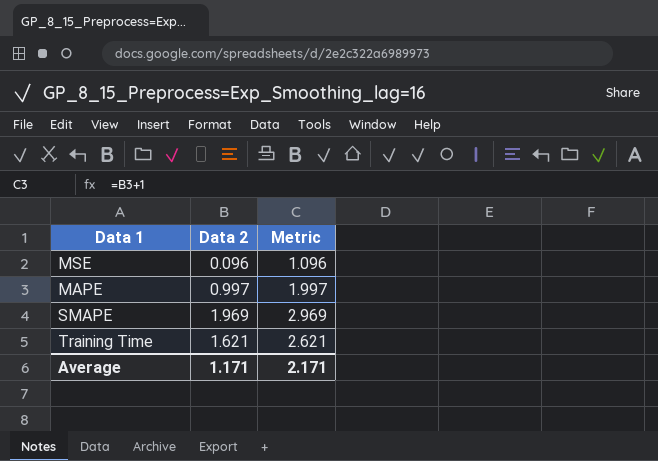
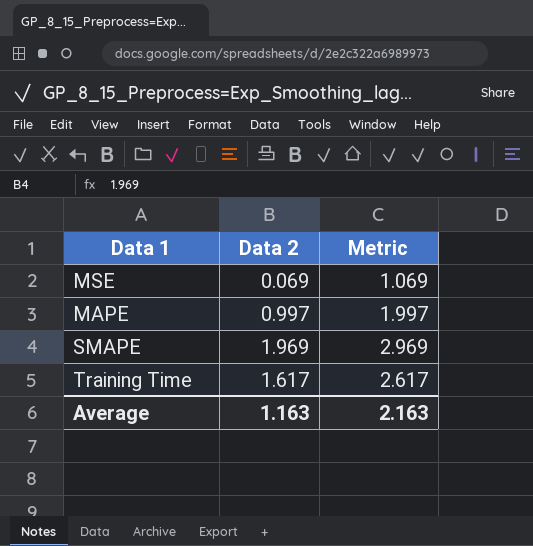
MSE | Data 2: 0.096 -> 0.069
MSE | Metric: 1.096 -> 1.069
Training Time | Data 2: 1.621 -> 1.617
Training Time | Metric: 2.621 -> 2.617
Average | Data 2: 1.171 -> 1.163
Average | Metric: 2.171 -> 2.163

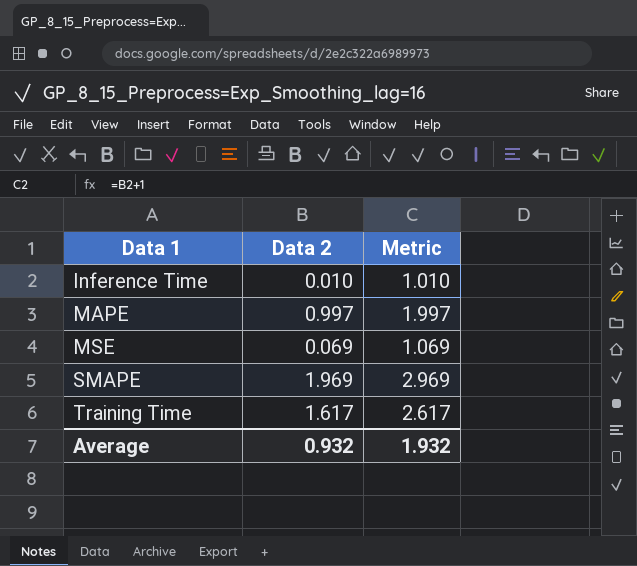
row order: none -> Data 1 ascending
row Inference Time: none -> 0.010 | 1.010
Average | Data 2: 1.163 -> 0.932
Average | Metric: 2.163 -> 1.932

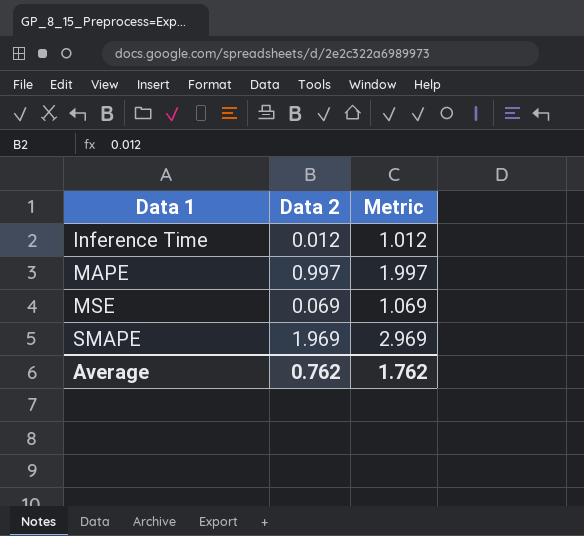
row Training Time: 1.617 | 2.617 -> none
Inference Time | Data 2: 0.010 -> 0.012
Inference Time | Metric: 1.010 -> 1.012
Average | Data 2: 0.932 -> 0.762
Average | Metric: 1.932 -> 1.762

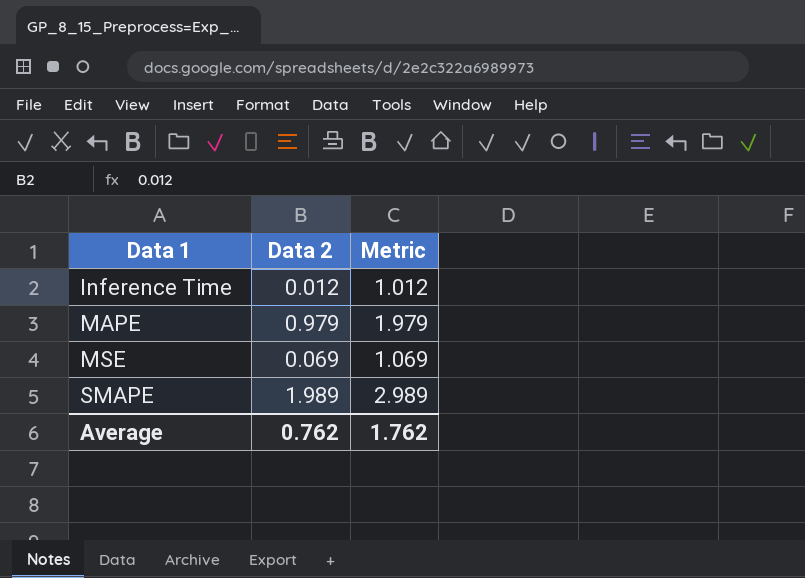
MAPE | Data 2: 0.997 -> 0.979
MAPE | Metric: 1.997 -> 1.979
SMAPE | Data 2: 1.969 -> 1.989
SMAPE | Metric: 2.969 -> 2.989

